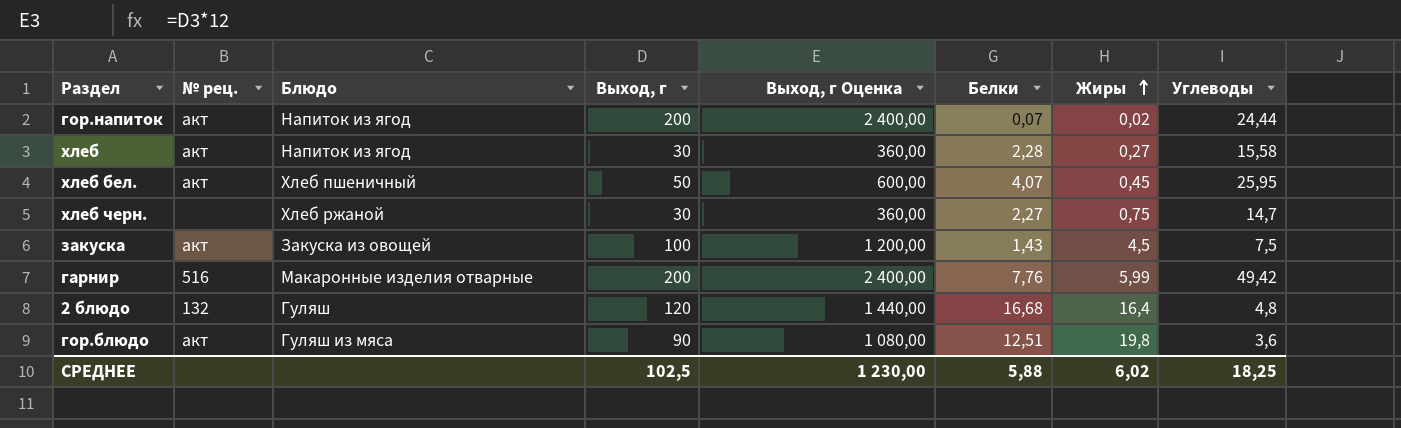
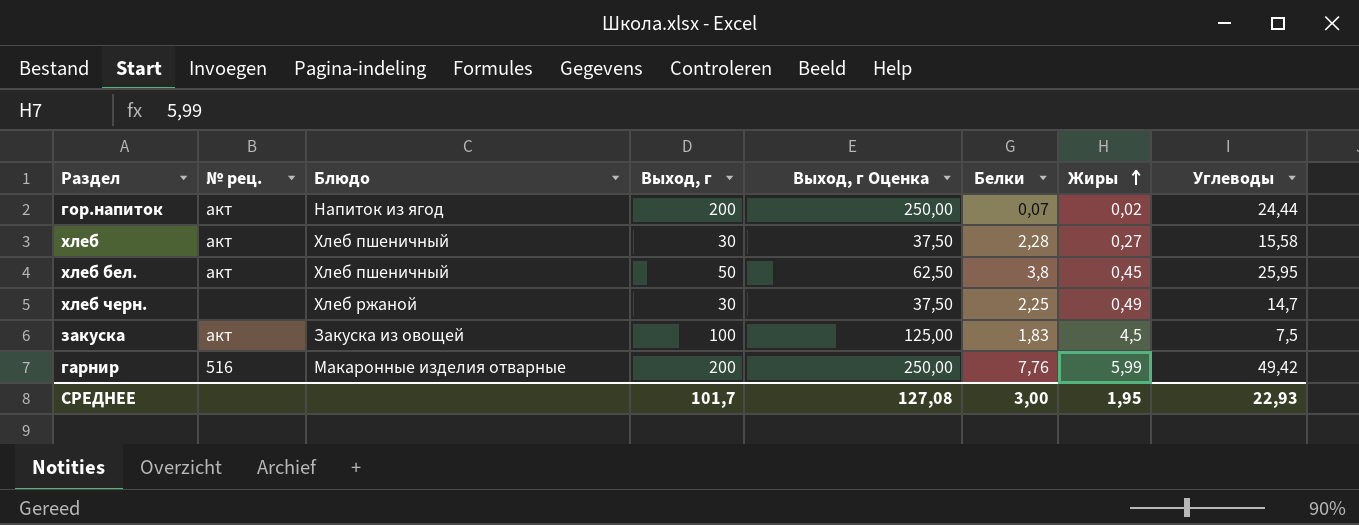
column Выход, г Оценка | formula: [Выход, г] * 12 -> [Выход, г] * 1,25
row 2 блюдо: 132 | Гуляш | 120 | 1 440,00 | 16,68 | 16,4 | 4,8 -> none
row гор.блюдо: акт | Гуляш из мяса | 90 | 1 080,00 | 12,51 | 19,8 | 3,6 -> none
хлеб | Блюдо: Напиток из ягод -> Хлеб пшеничный
хлеб бел. | Белки: 4,07 -> 3,8
хлеб черн. | Белки: 2,27 -> 2,25
хлеб черн. | Жиры: 0,75 -> 0,49
закуска | Белки: 1,43 -> 1,83
СРЕДНЕЕ | Выход, г: 102,5 -> 101,7
СРЕДНЕЕ | Выход, г Оценка: 1 230,00 -> 127,08
СРЕДНЕЕ | Белки: 5,88 -> 3,00
СРЕДНЕЕ | Жиры: 6,02 -> 1,95
СРЕДНЕЕ | Углеводы: 18,25 -> 22,93

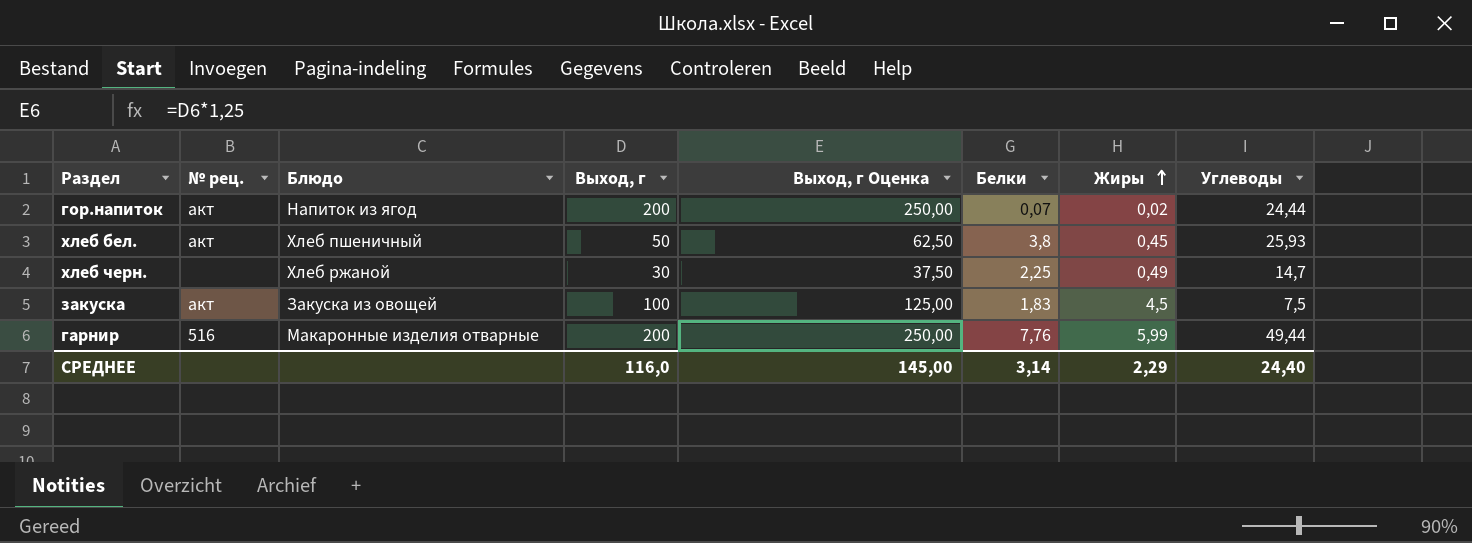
row хлеб: акт | Хлеб пшеничный | 30 | 37,50 | 2,28 | 0,27 | 15,58 -> none
хлеб бел. | Углеводы: 25,95 -> 25,93
гарнир | Углеводы: 49,42 -> 49,44
СРЕДНЕЕ | Выход, г: 101,7 -> 116,0
СРЕДНЕЕ | Выход, г Оценка: 127,08 -> 145,00
СРЕДНЕЕ | Белки: 3,00 -> 3,14
СРЕДНЕЕ | Жиры: 1,95 -> 2,29
СРЕДНЕЕ | Углеводы: 22,93 -> 24,40

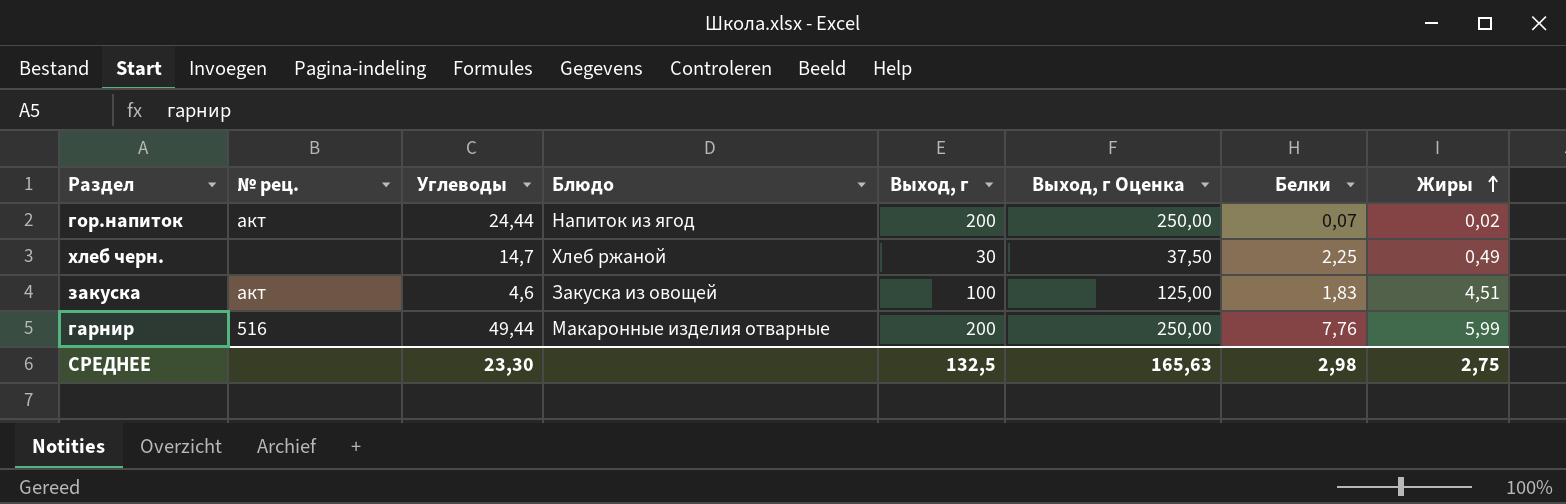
column Углеводы | position: 8 -> 3
row хлеб бел.: акт | Хлеб пшеничный | 50 | 62,50 | 3,8 | 0,45 | 25,93 -> none
закуска | Углеводы: 7,5 -> 4,6
закуска | Жиры: 4,5 -> 4,51
СРЕДНЕЕ | Углеводы: 24,40 -> 23,30
СРЕДНЕЕ | Выход, г: 116,0 -> 132,5
СРЕДНЕЕ | Выход, г Оценка: 145,00 -> 165,63
СРЕДНЕЕ | Белки: 3,14 -> 2,98
СРЕДНЕЕ | Жиры: 2,29 -> 2,75

